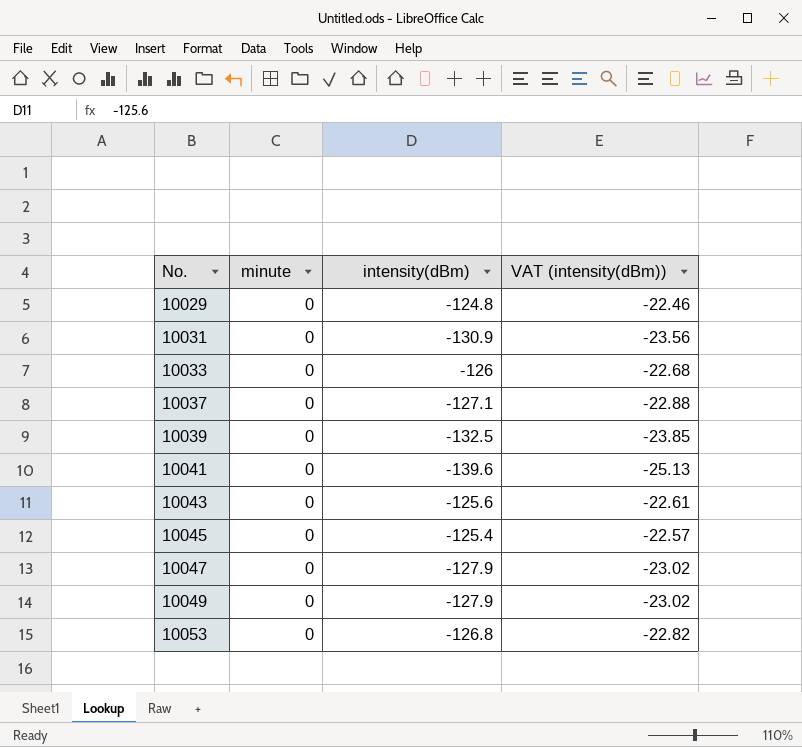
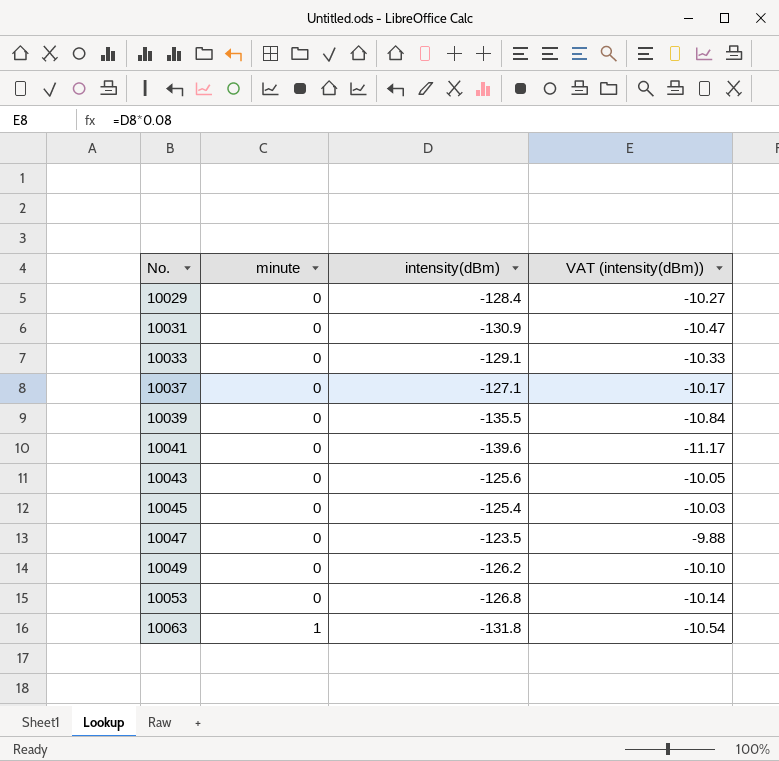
column VAT (intensity(dBm)) | formula: [intensity(dBm)] * 0.18 -> [intensity(dBm)] * 0.08
10029 | intensity(dBm): -124.8 -> -128.4
10033 | intensity(dBm): -126 -> -129.1
10039 | intensity(dBm): -132.5 -> -135.5
10047 | intensity(dBm): -127.9 -> -123.5
10049 | intensity(dBm): -127.9 -> -126.2
row 10063: none -> 1 | -131.8 | -10.54

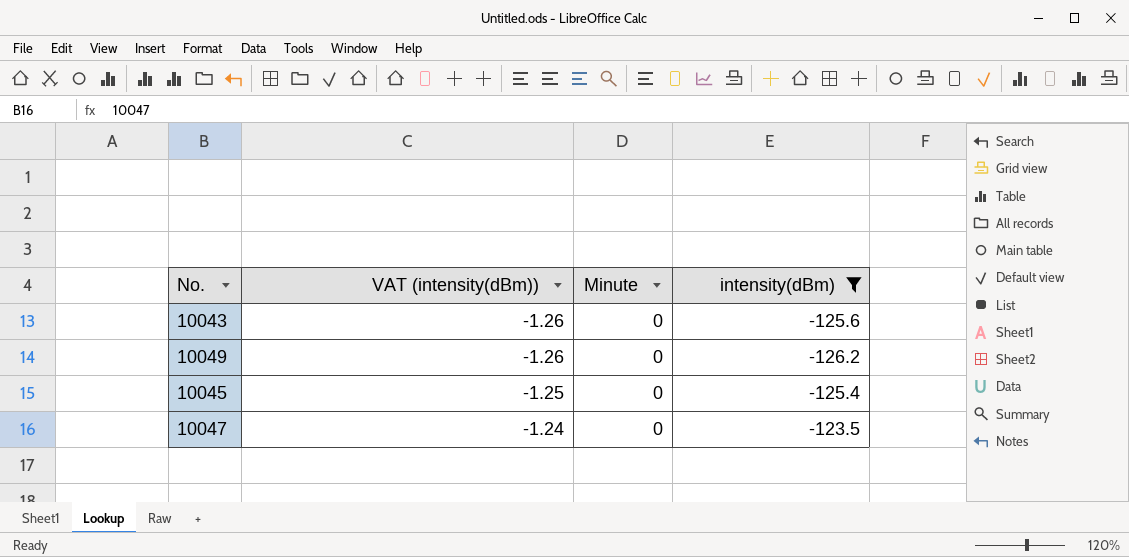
filter: none -> intensity(dBm) >= -126.2
row order: No. ascending -> VAT (intensity(dBm)) ascending
column VAT (intensity(dBm)) | formula: [intensity(dBm)] * 0.08 -> [intensity(dBm)] * 0.01
column VAT (intensity(dBm)) | position: 4 -> 2
column name: minute -> Minute

